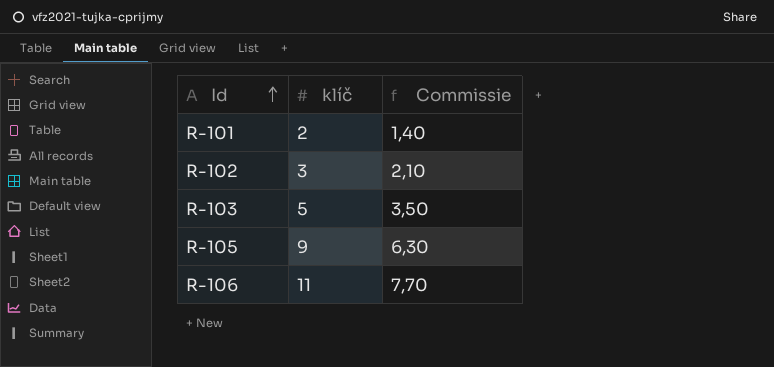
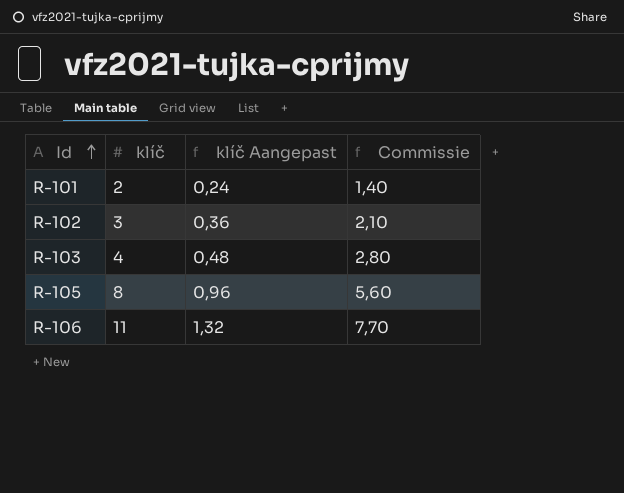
column klíč Aangepast | formula: none -> [klíč] * 0,12
R-103 | klíč: 5 -> 4
R-103 | Commissie: 3,50 -> 2,80
R-105 | klíč: 9 -> 8
R-105 | Commissie: 6,30 -> 5,60

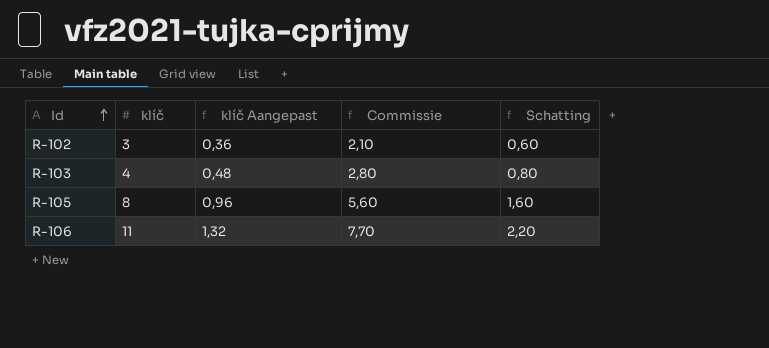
column Schatting | formula: none -> [klíč] * 0,2
row R-101: 2 | 0,24 | 1,40 -> none

